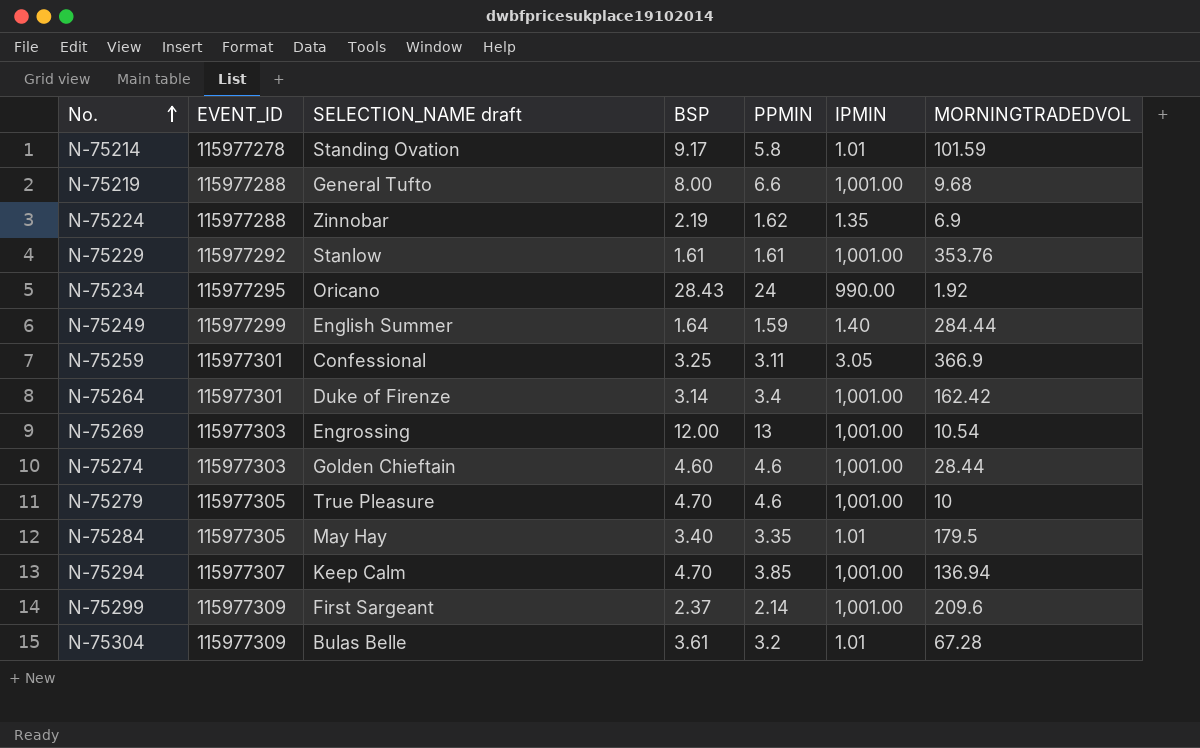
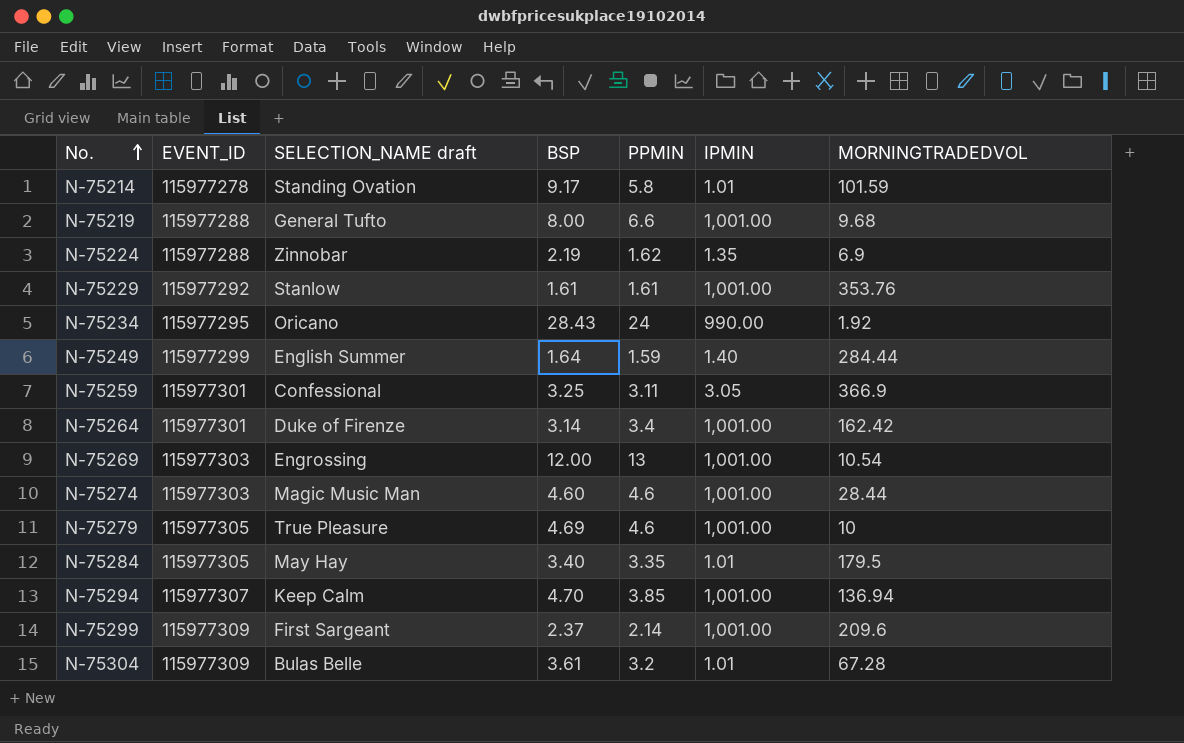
N-75274 | SELECTION_NAME draft: Golden Chieftain -> Magic Music Man
N-75279 | BSP: 4.70 -> 4.69

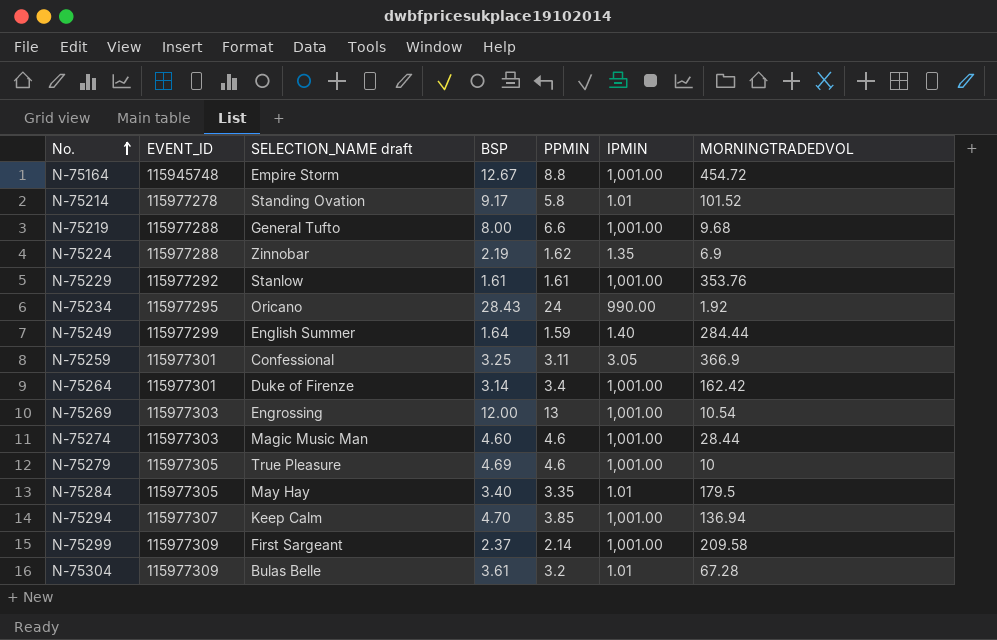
row N-75164: none -> 115945748 | Empire Storm | 12.67 | 8.8 | 1,001.00 | 454.72
N-75214 | MORNINGTRADEDVOL: 101.59 -> 101.52
N-75299 | MORNINGTRADEDVOL: 209.6 -> 209.58

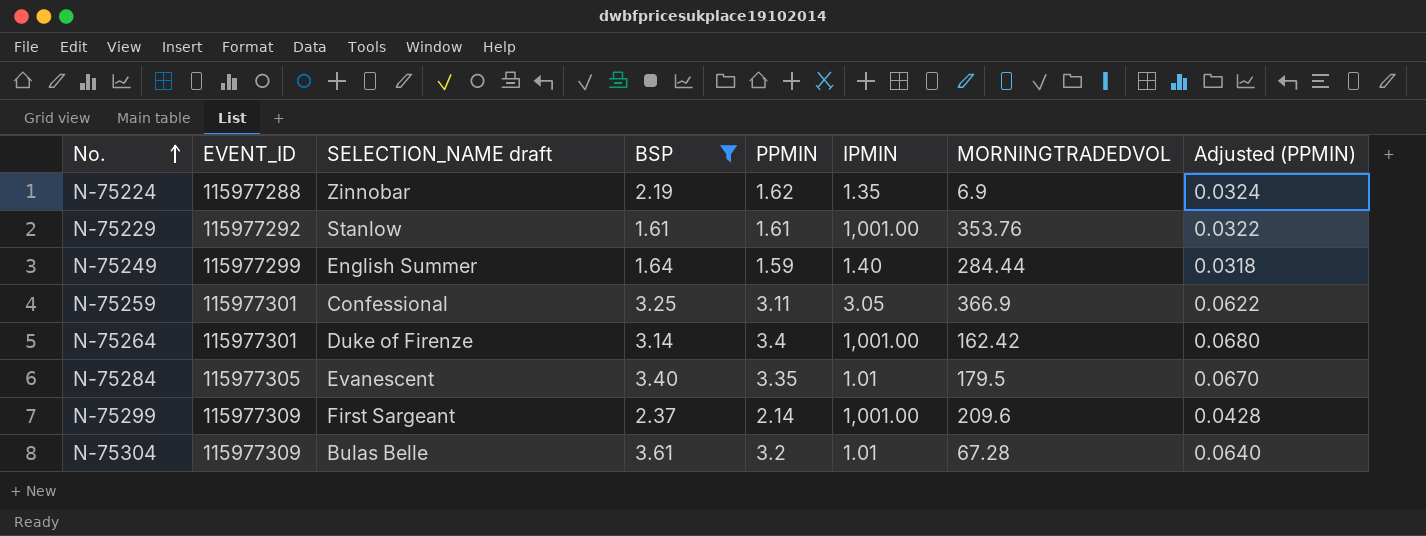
filter: none -> BSP <= 3.61
column Adjusted (PPMIN) | formula: none -> [PPMIN] * 0.02
N-75284 | SELECTION_NAME draft: May Hay -> Evanescent
N-75299 | MORNINGTRADEDVOL: 209.58 -> 209.6

